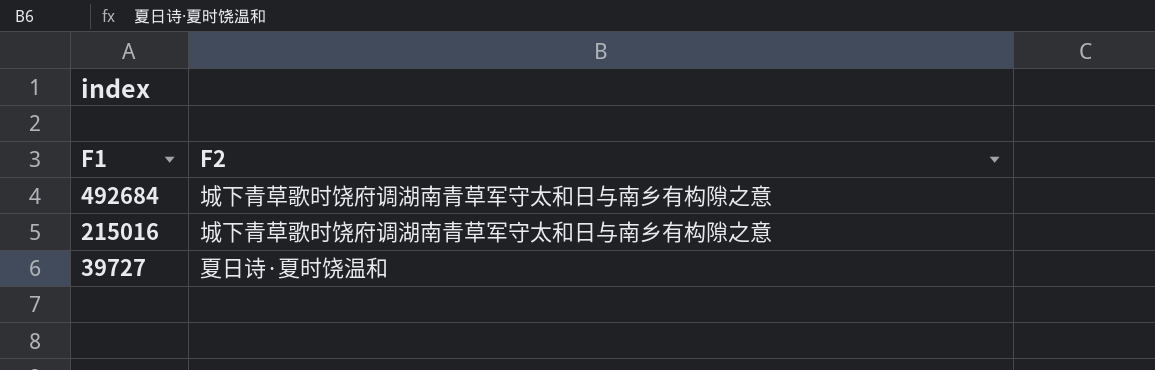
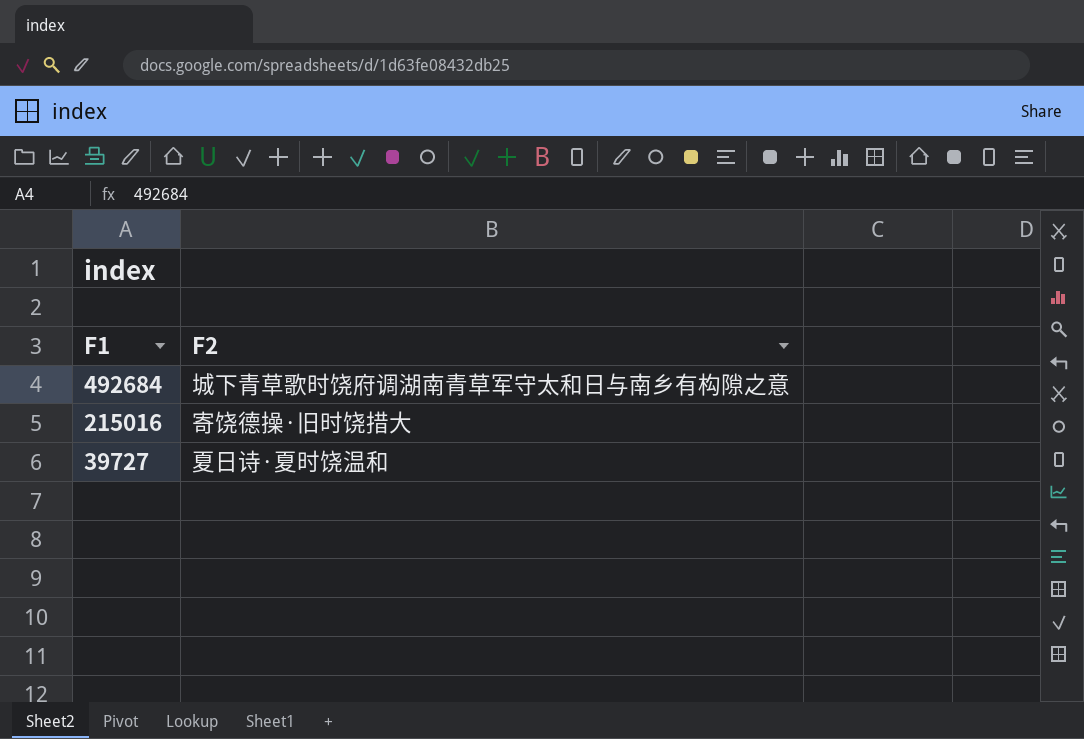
215016 | F2: 城下青草歌时饶府调湖南青草军守太和日与南乡有构隙之意 -> 寄饶德操·旧时饶措大

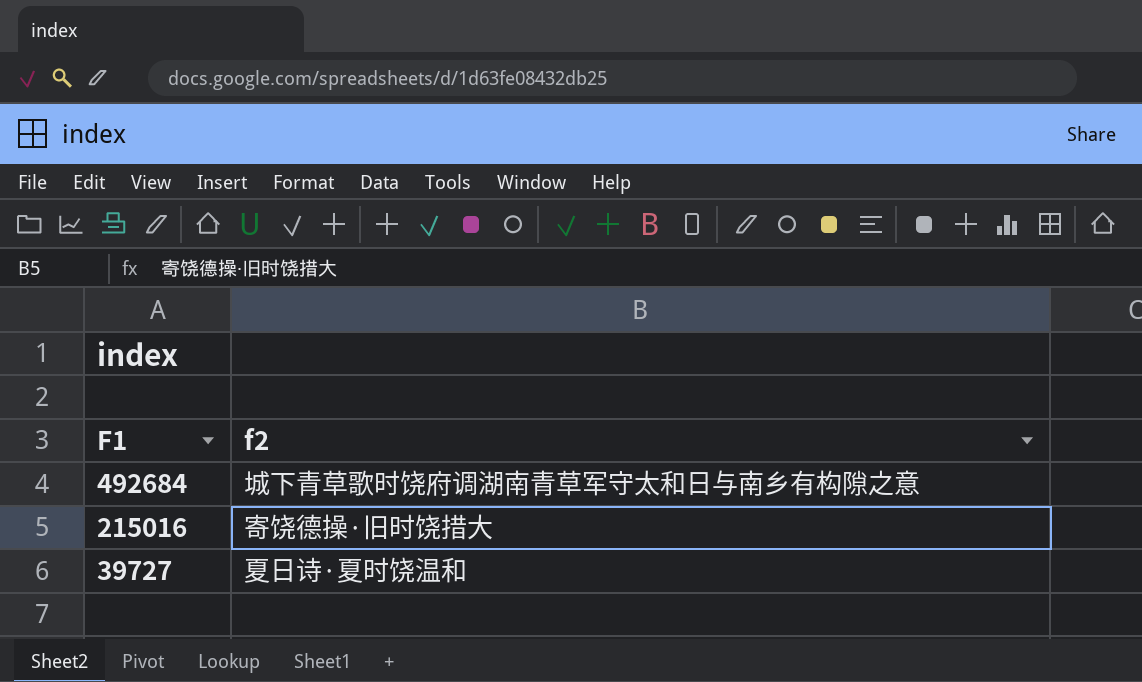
column name: F2 -> f2

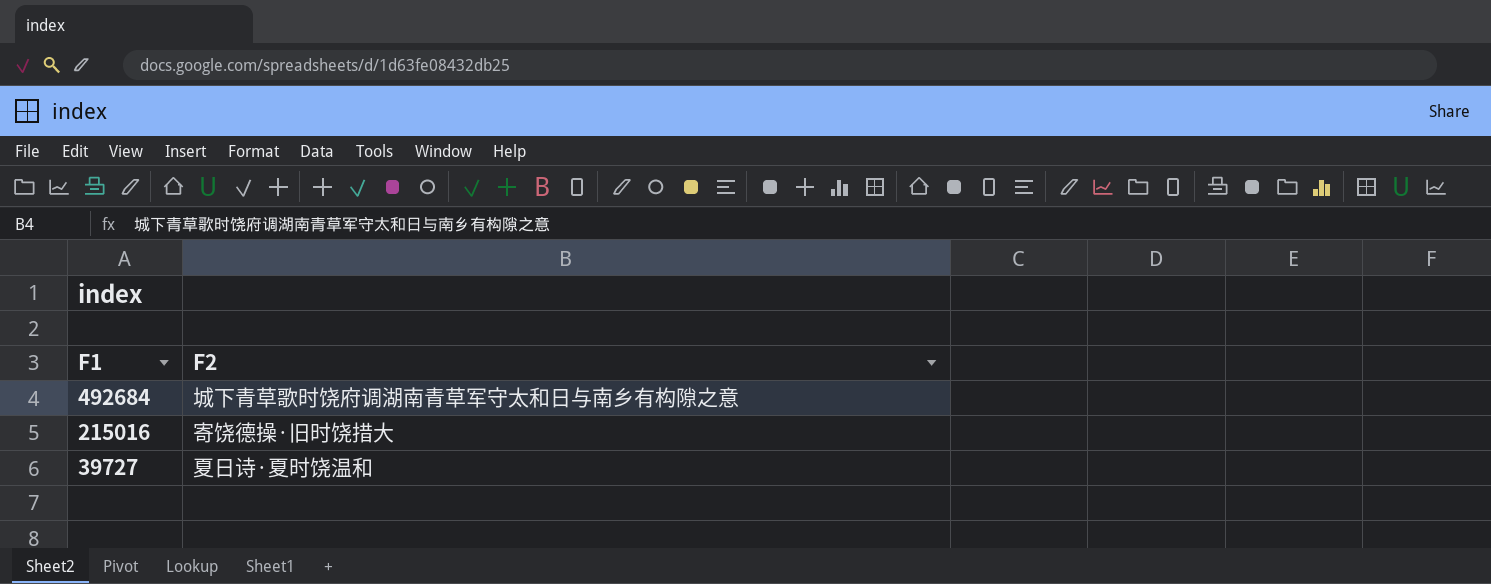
column name: f2 -> F2

